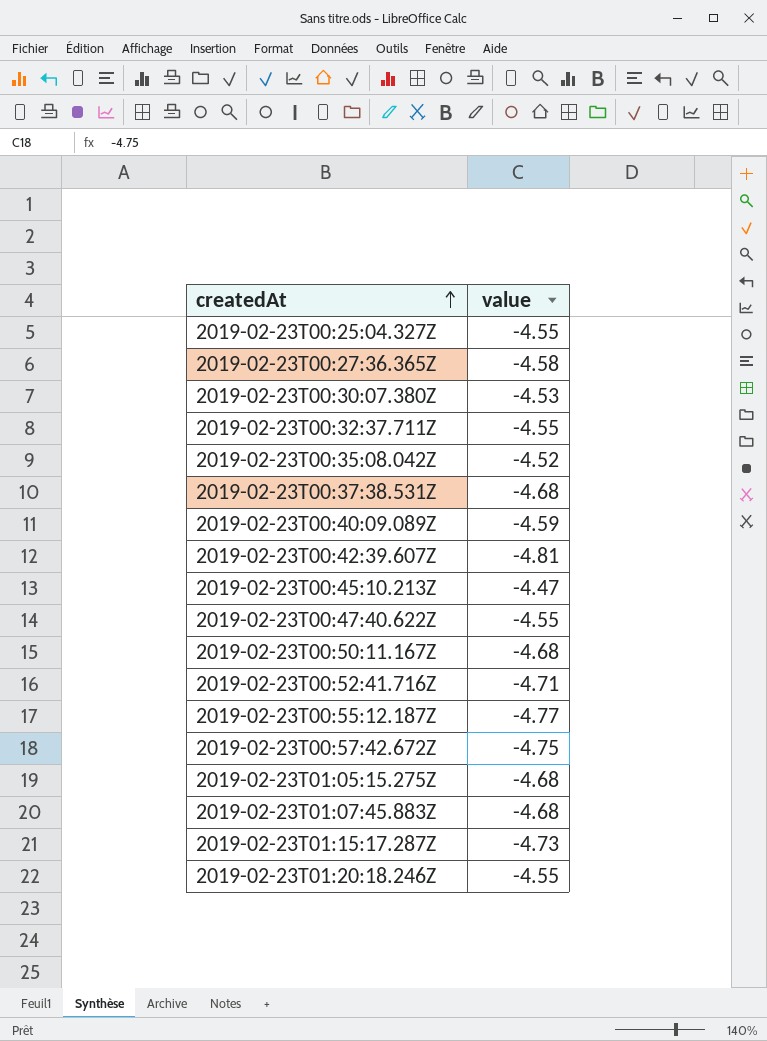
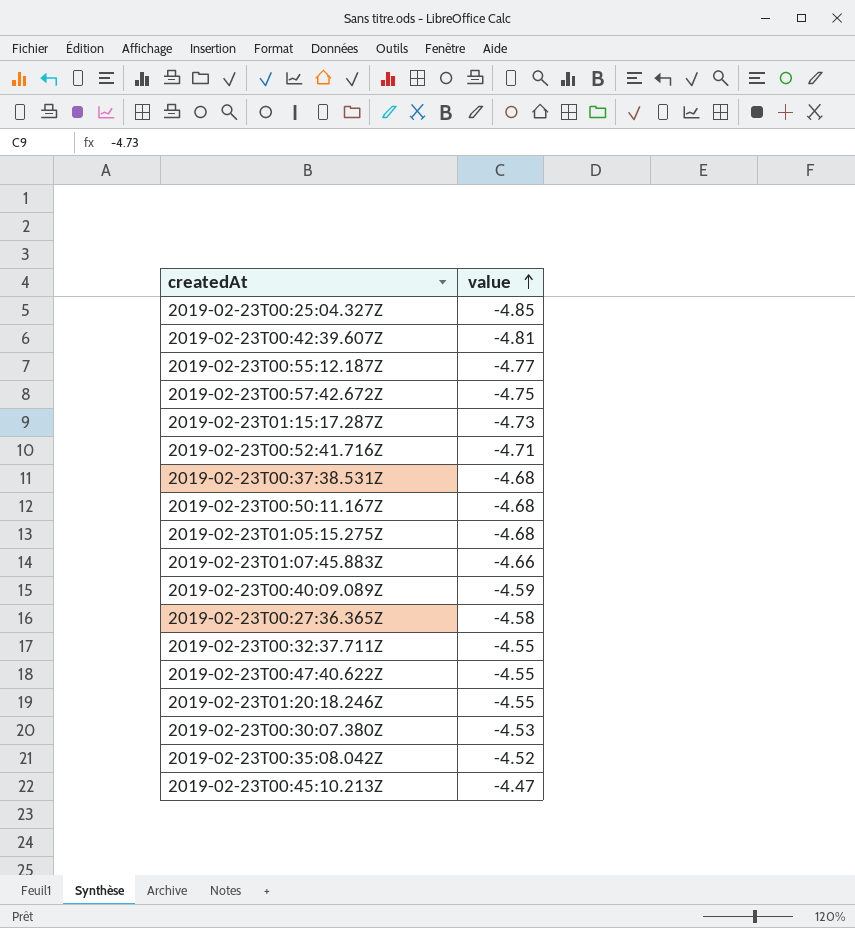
row order: createdAt ascending -> value ascending
2019-02-23T00:25:04.327Z | value: -4.55 -> -4.85
2019-02-23T01:07:45.883Z | value: -4.68 -> -4.66

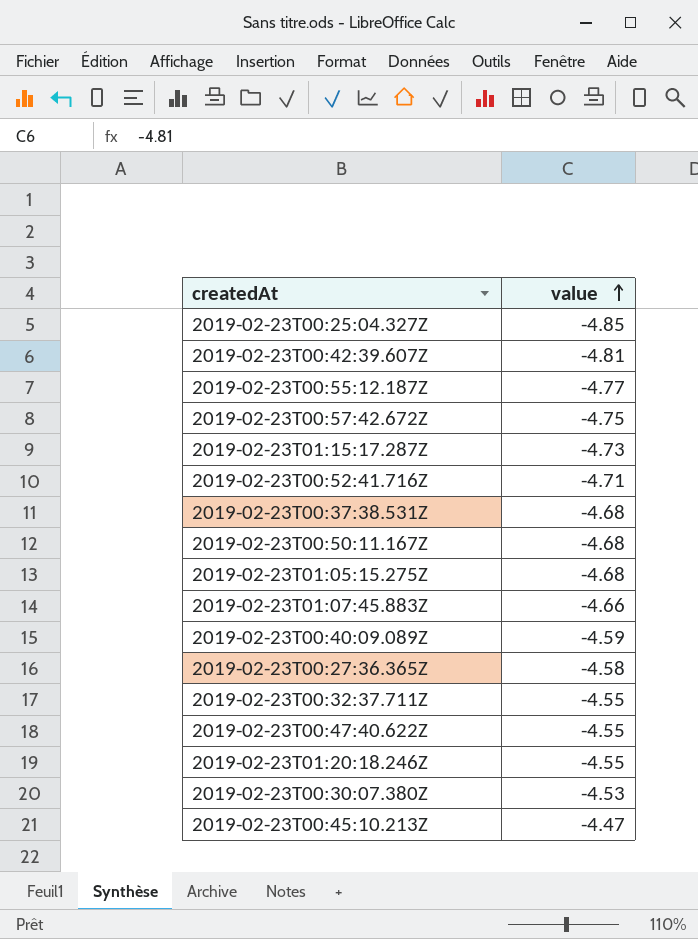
row 2019-02-23T00:35:08.042Z: -4.52 -> none

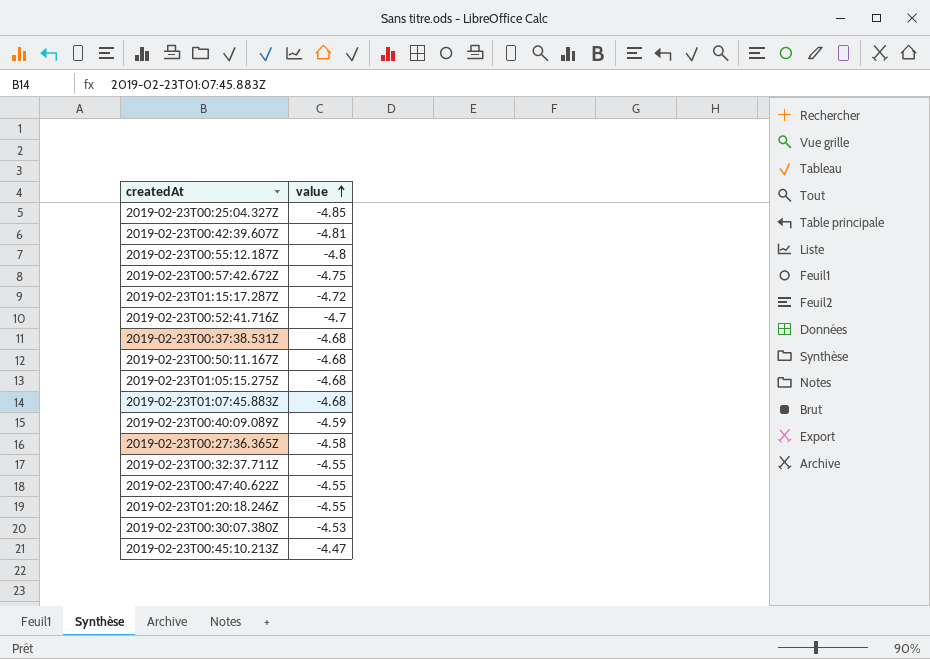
2019-02-23T00:55:12.187Z | value: -4.77 -> -4.8
2019-02-23T01:15:17.287Z | value: -4.73 -> -4.72
2019-02-23T00:52:41.716Z | value: -4.71 -> -4.7
2019-02-23T01:07:45.883Z | value: -4.66 -> -4.68

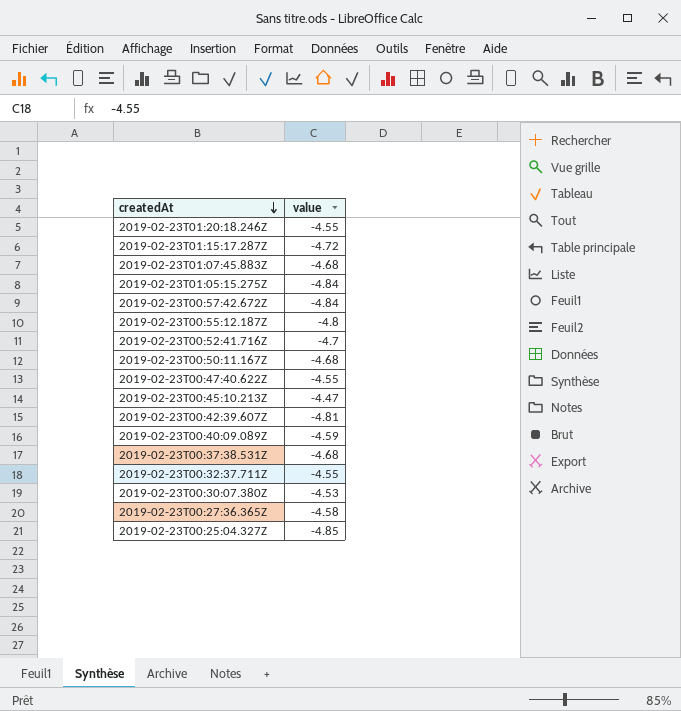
row order: value ascending -> createdAt descending
2019-02-23T01:05:15.275Z | value: -4.68 -> -4.84
2019-02-23T00:57:42.672Z | value: -4.75 -> -4.84

